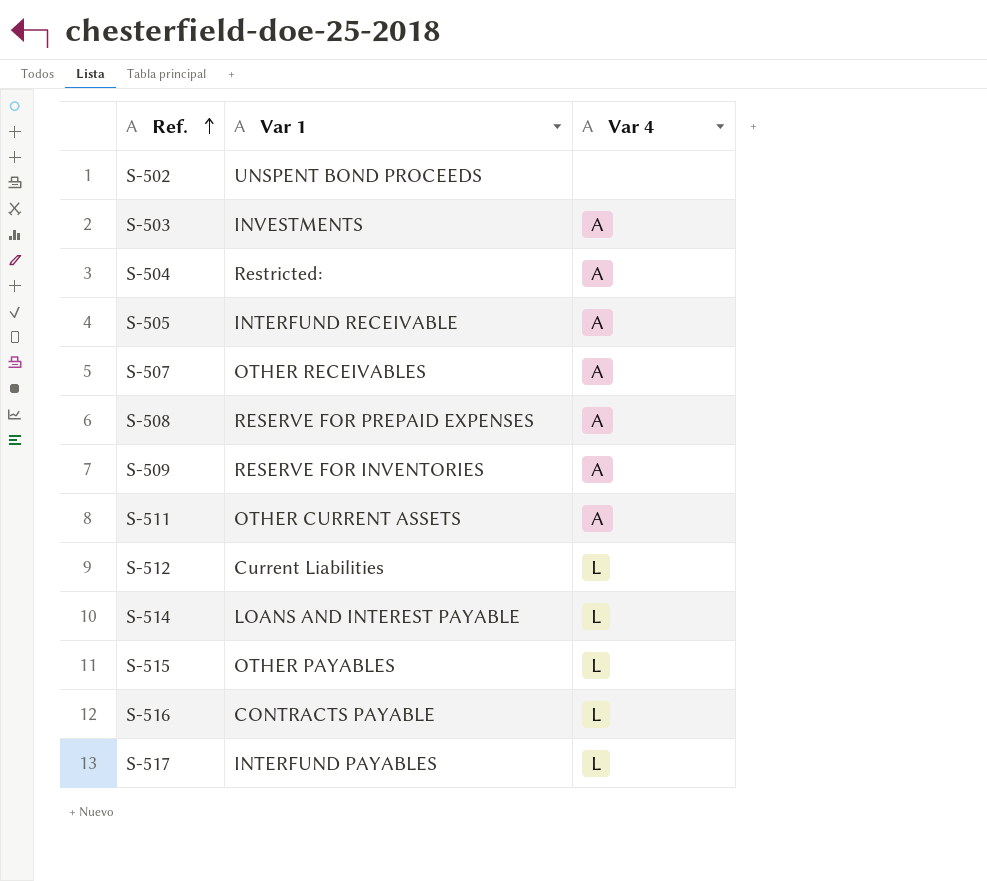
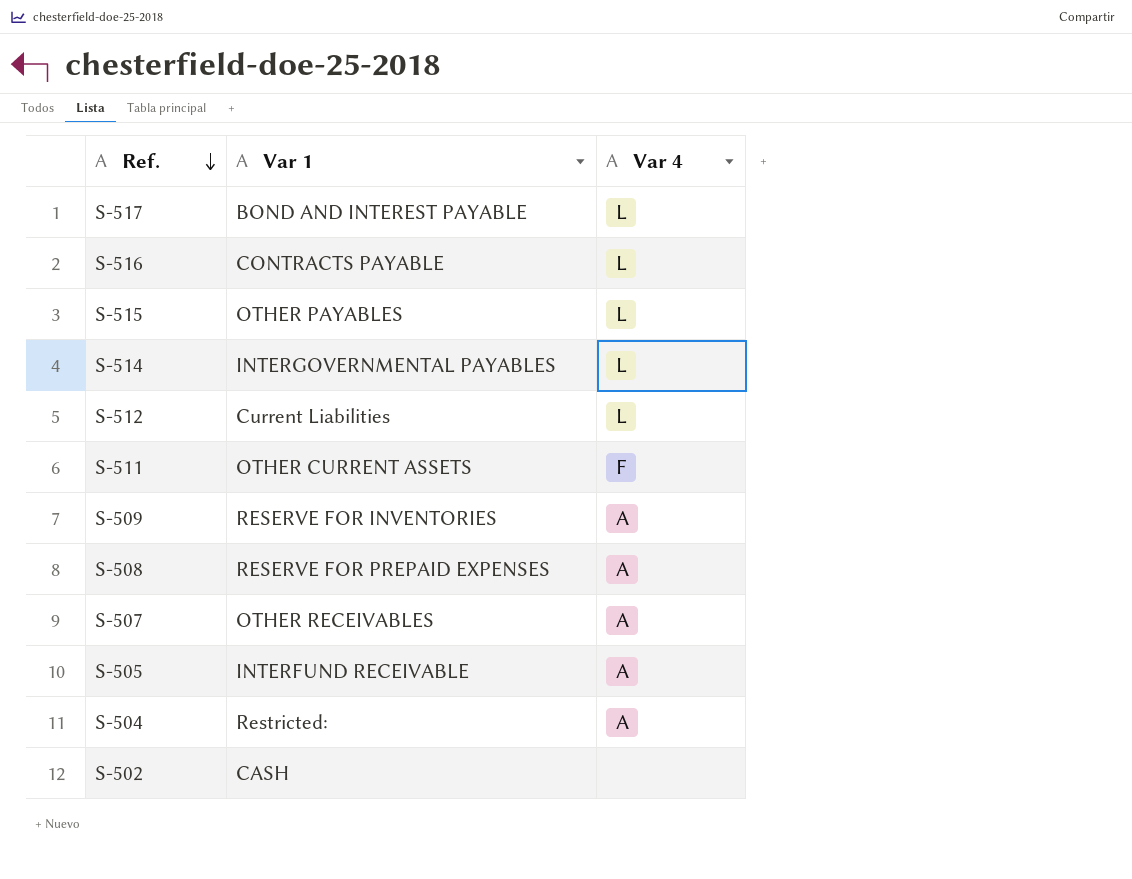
row order: Ref. ascending -> Ref. descending
row S-503: INVESTMENTS | A -> none
S-517 | Var 1: INTERFUND PAYABLES -> BOND AND INTEREST PAYABLE
S-514 | Var 1: LOANS AND INTEREST PAYABLE -> INTERGOVERNMENTAL PAYABLES
S-511 | Var 4: A -> F
S-502 | Var 1: UNSPENT BOND PROCEEDS -> CASH

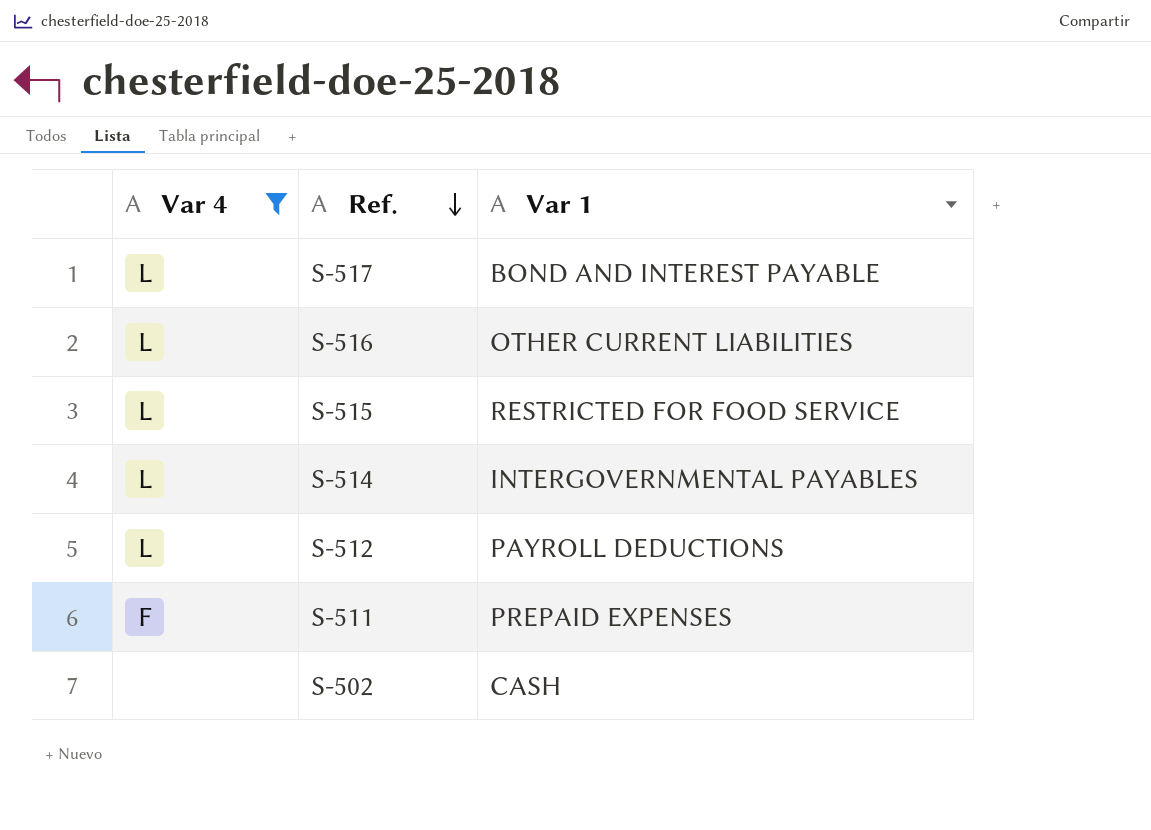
filter: none -> Var 4 != A
column Var 4 | position: 3 -> 1
S-516 | Var 1: CONTRACTS PAYABLE -> OTHER CURRENT LIABILITIES
S-515 | Var 1: OTHER PAYABLES -> RESTRICTED FOR FOOD SERVICE
S-512 | Var 1: Current Liabilities -> PAYROLL DEDUCTIONS
S-511 | Var 1: OTHER CURRENT ASSETS -> PREPAID EXPENSES

